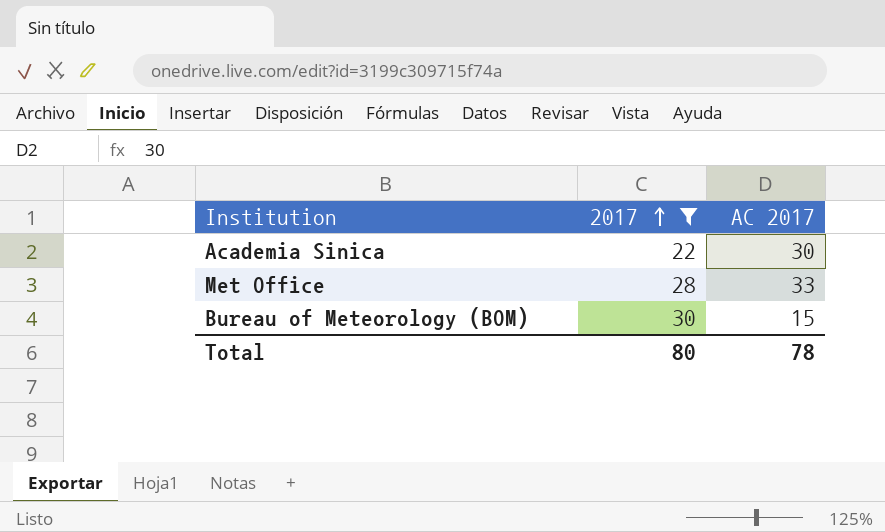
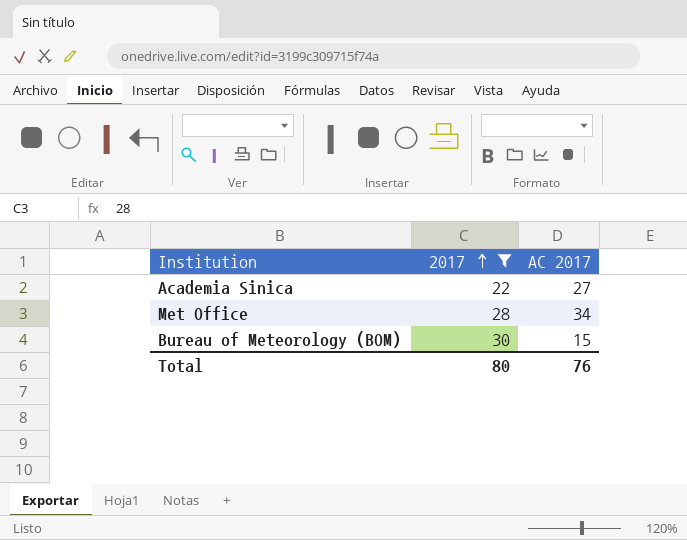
Academia Sinica | AC 2017: 30 -> 27
Met Office | AC 2017: 33 -> 34
Total | AC 2017: 78 -> 76

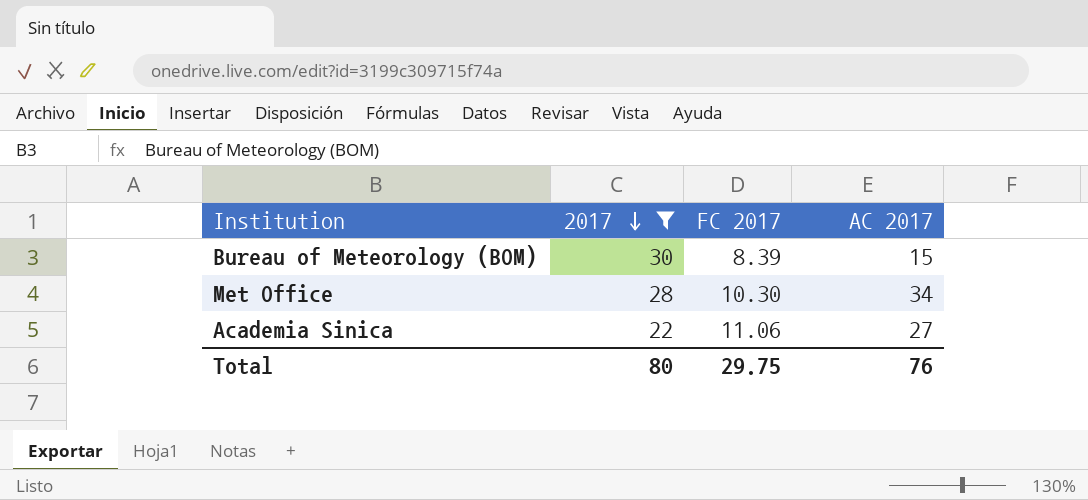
row order: 2017 ascending -> 2017 descending
column FC 2017 | position: none -> 3

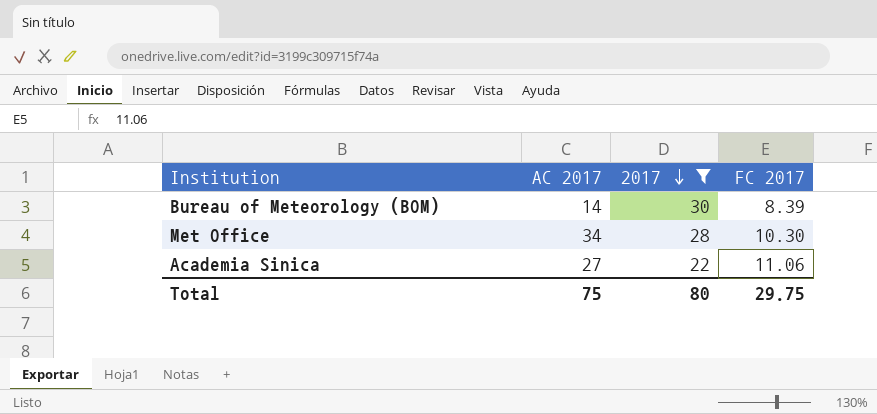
column AC 2017 | position: 4 -> 2
Bureau of Meteorology (BOM) | AC 2017: 15 -> 14
Total | AC 2017: 76 -> 75

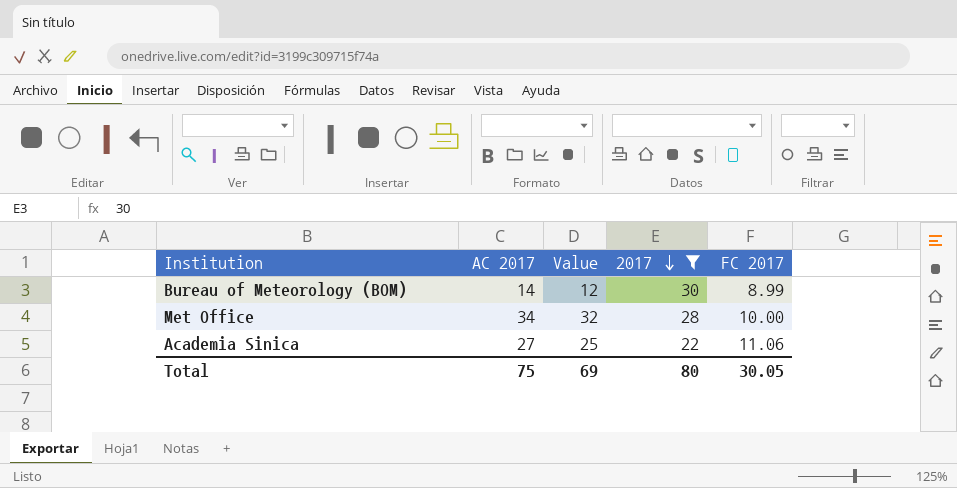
column Value | formula: none -> [AC 2017] - 2
Bureau of Meteorology (BOM) | FC 2017: 8.39 -> 8.99
Met Office | FC 2017: 10.30 -> 10.00
Total | FC 2017: 29.75 -> 30.05

